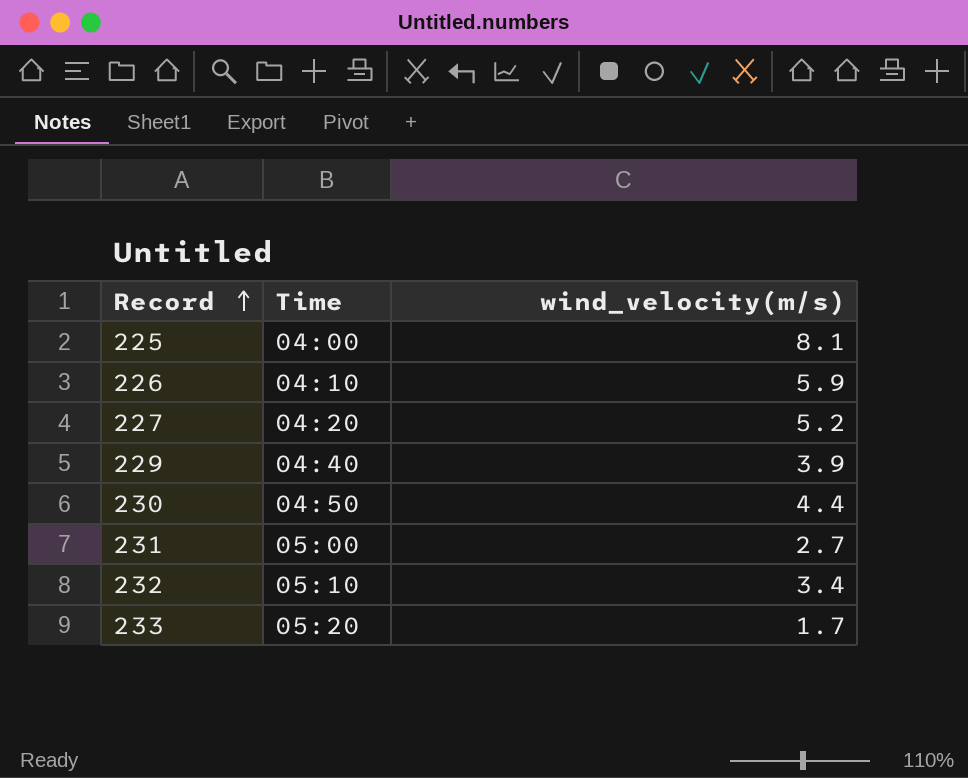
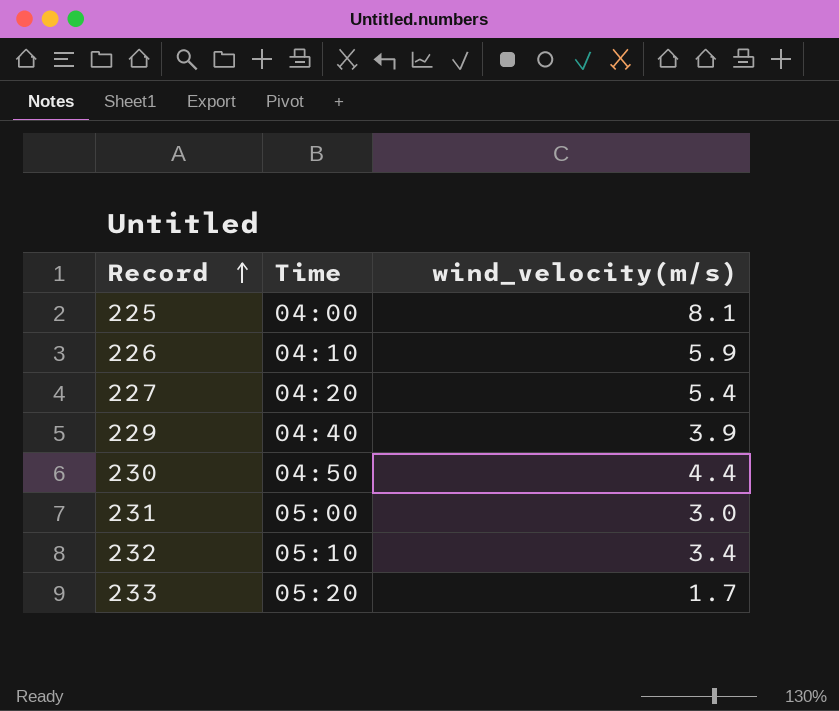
227 | wind_velocity(m/s): 5.2 -> 5.4
231 | wind_velocity(m/s): 2.7 -> 3.0

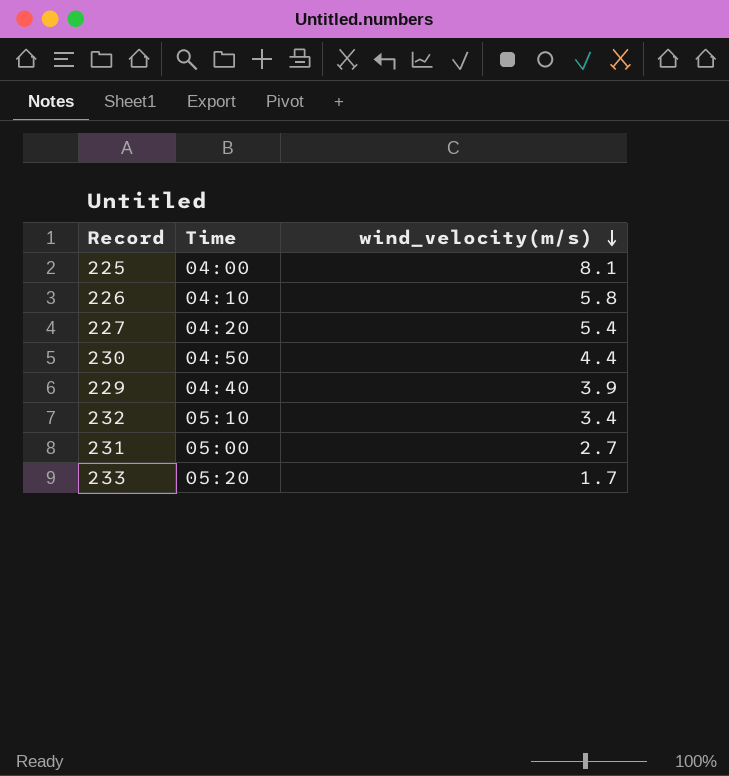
row order: Record ascending -> wind_velocity(m/s) descending
226 | wind_velocity(m/s): 5.9 -> 5.8
231 | wind_velocity(m/s): 3.0 -> 2.7

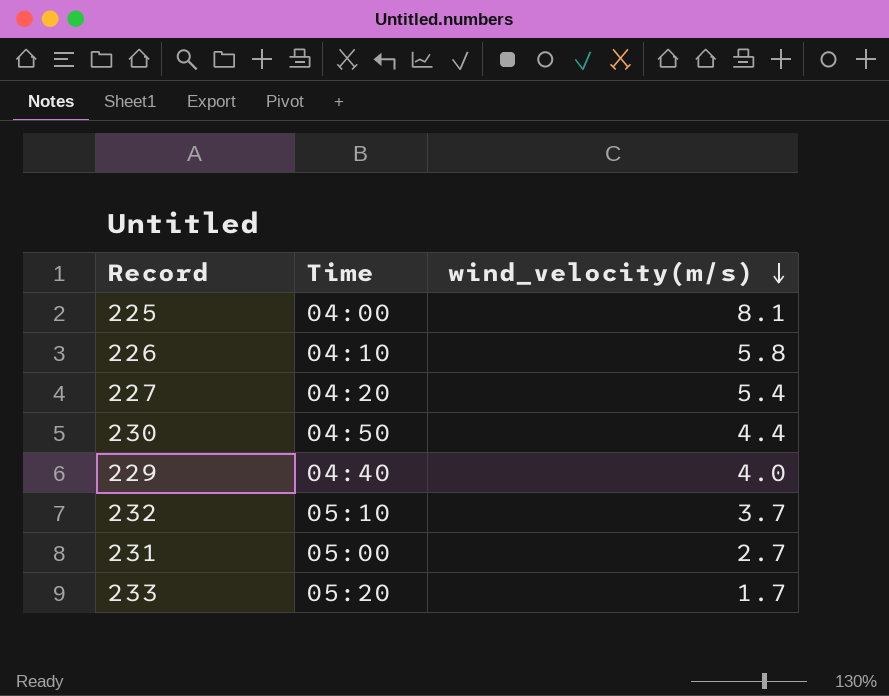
229 | wind_velocity(m/s): 3.9 -> 4.0
232 | wind_velocity(m/s): 3.4 -> 3.7

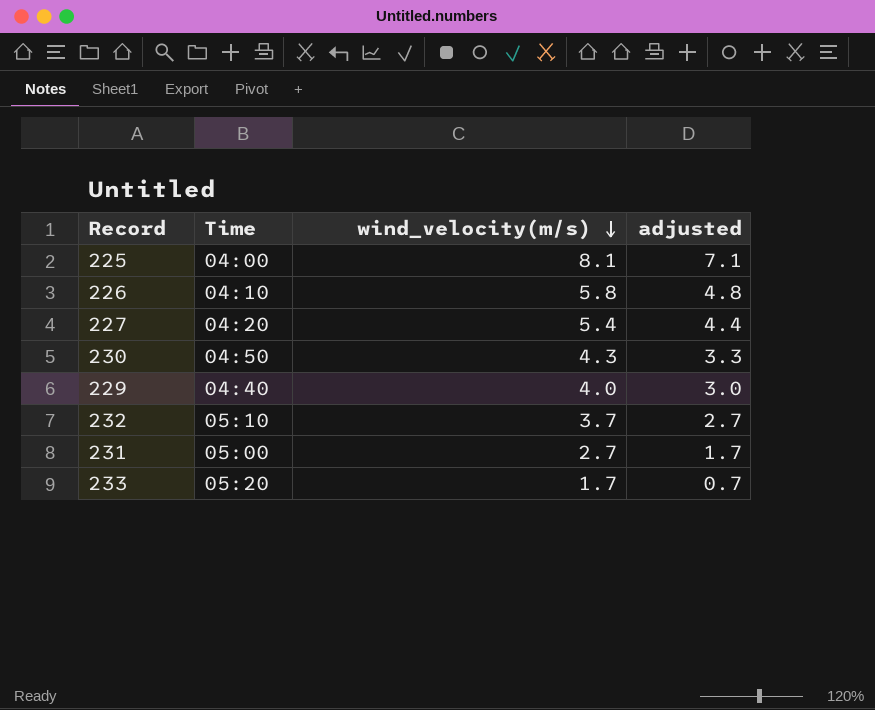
column adjusted | formula: none -> [wind_velocity(m/s)] - 1
230 | wind_velocity(m/s): 4.4 -> 4.3

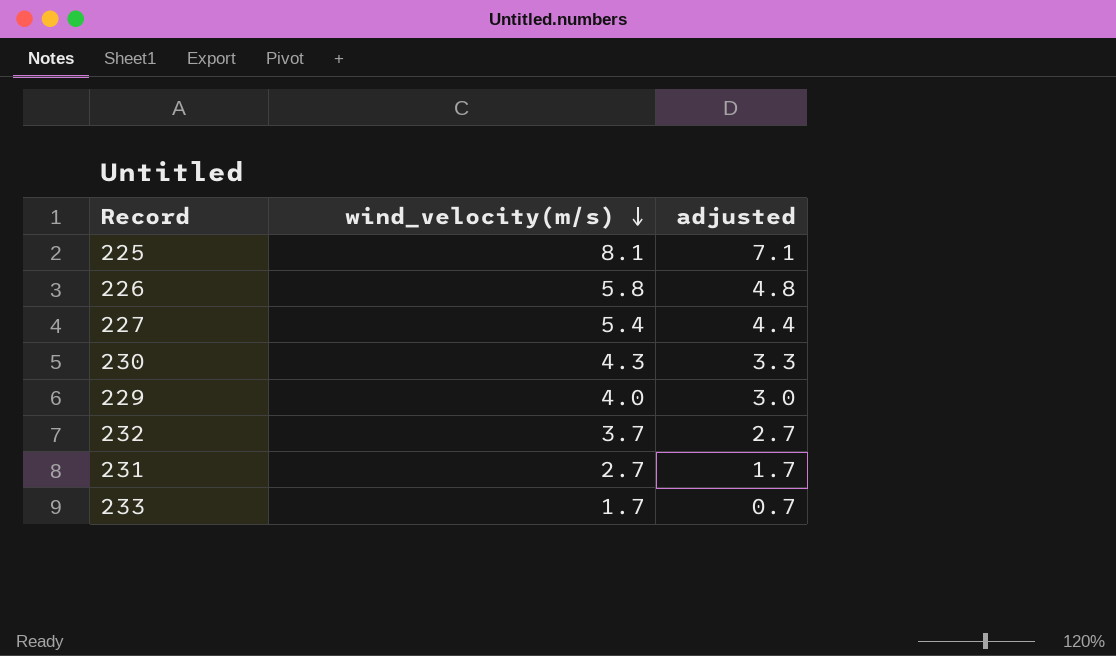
column Time | position: 2 -> none

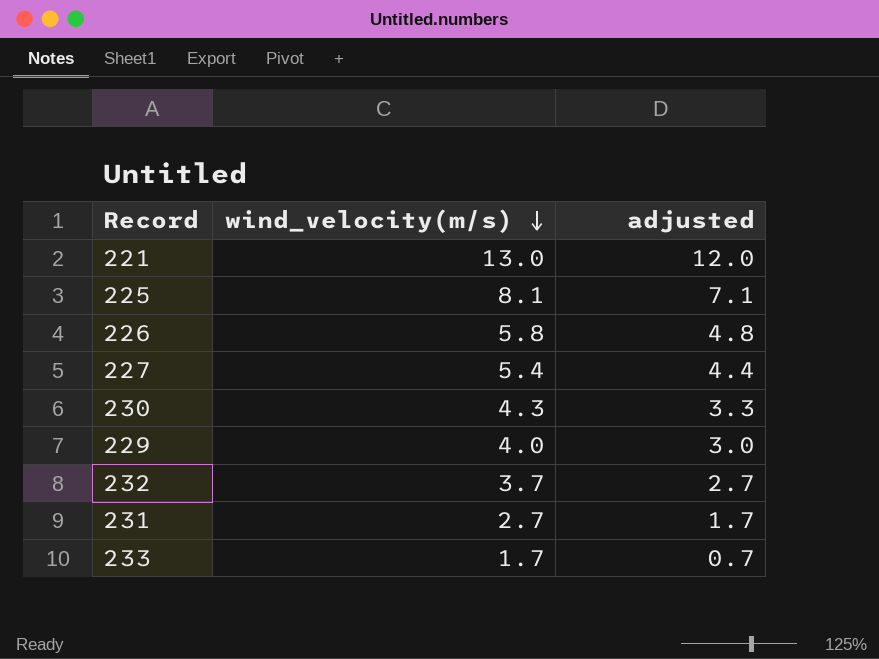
row 221: none -> 13.0 | 12.0

